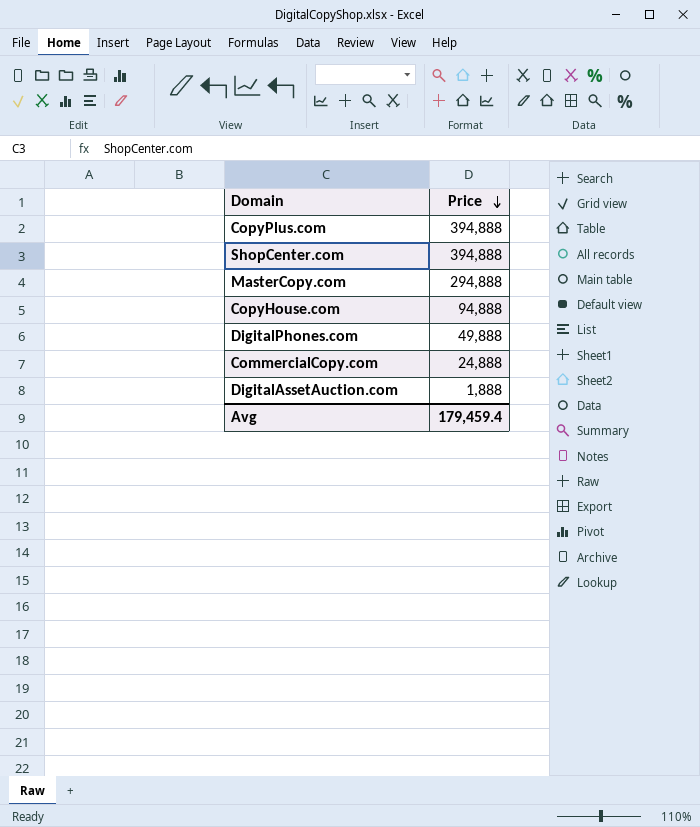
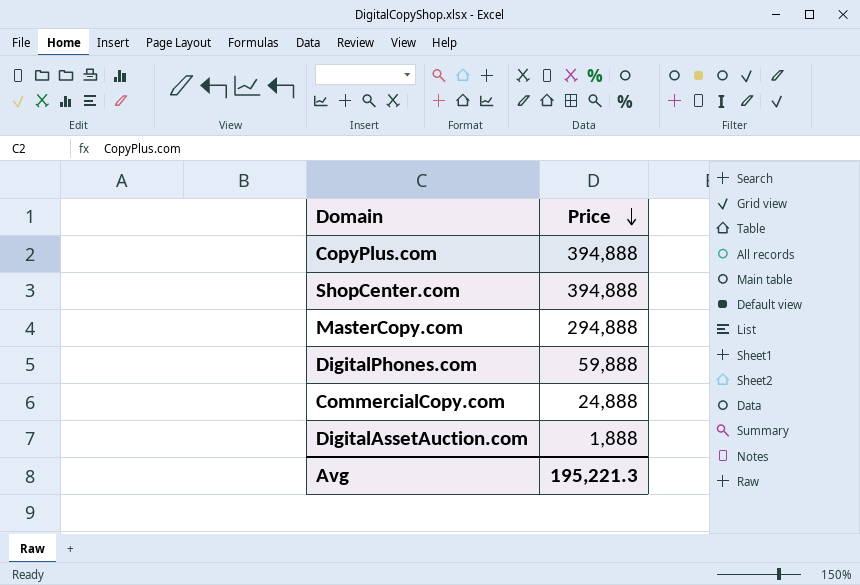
row CopyHouse.com: 94,888 -> none
DigitalPhones.com | Price: 49,888 -> 59,888
Avg | Price: 179,459.4 -> 195,221.3

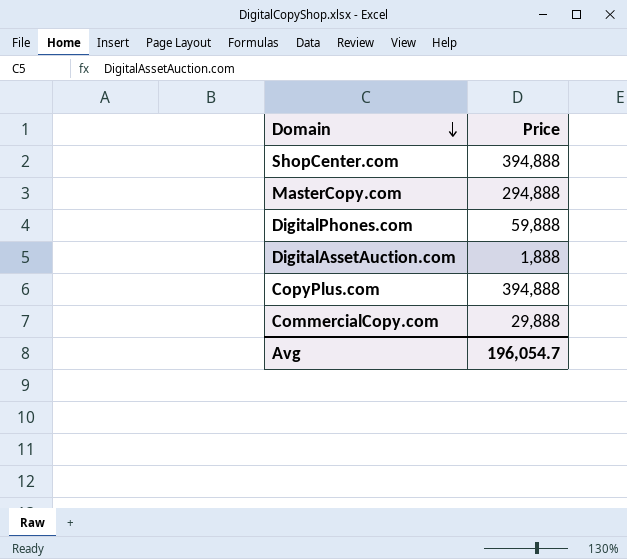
row order: Price descending -> Domain descending
CommercialCopy.com | Price: 24,888 -> 29,888
Avg | Price: 195,221.3 -> 196,054.7

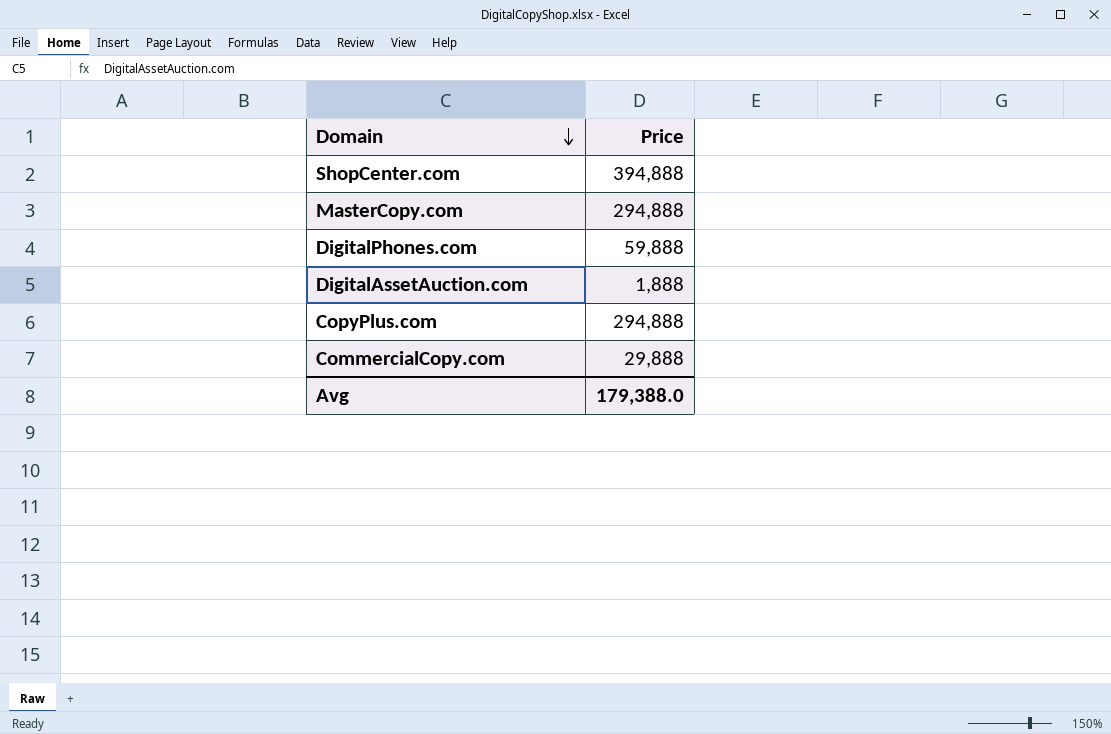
CopyPlus.com | Price: 394,888 -> 294,888
Avg | Price: 196,054.7 -> 179,388.0

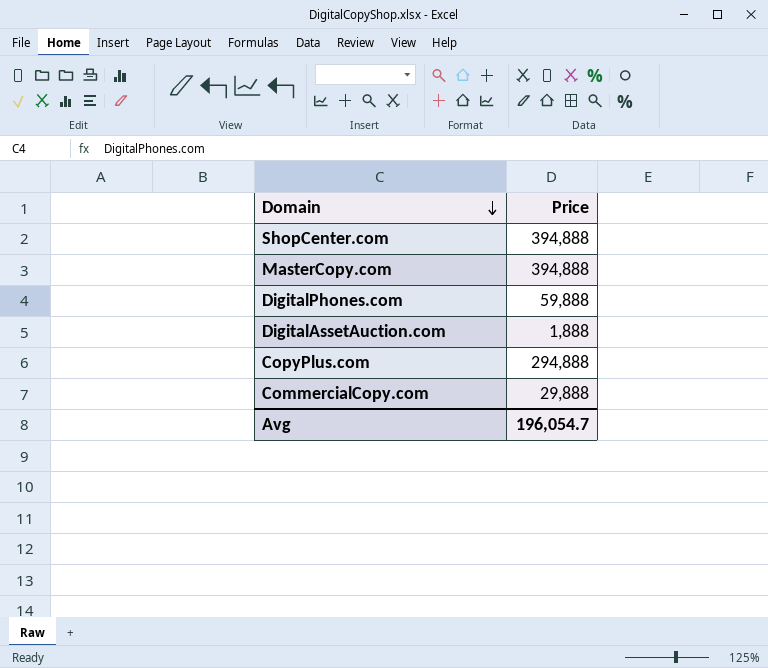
MasterCopy.com | Price: 294,888 -> 394,888
Avg | Price: 179,388.0 -> 196,054.7

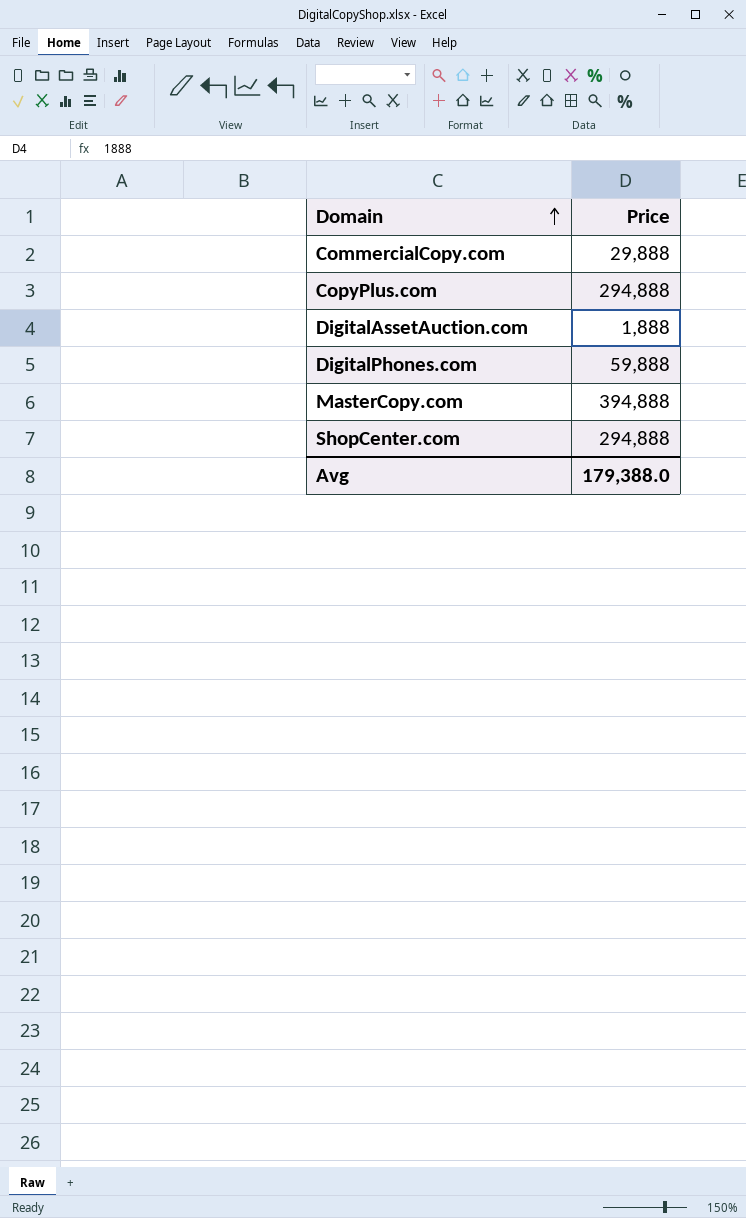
row order: Domain descending -> Domain ascending
ShopCenter.com | Price: 394,888 -> 294,888
Avg | Price: 196,054.7 -> 179,388.0

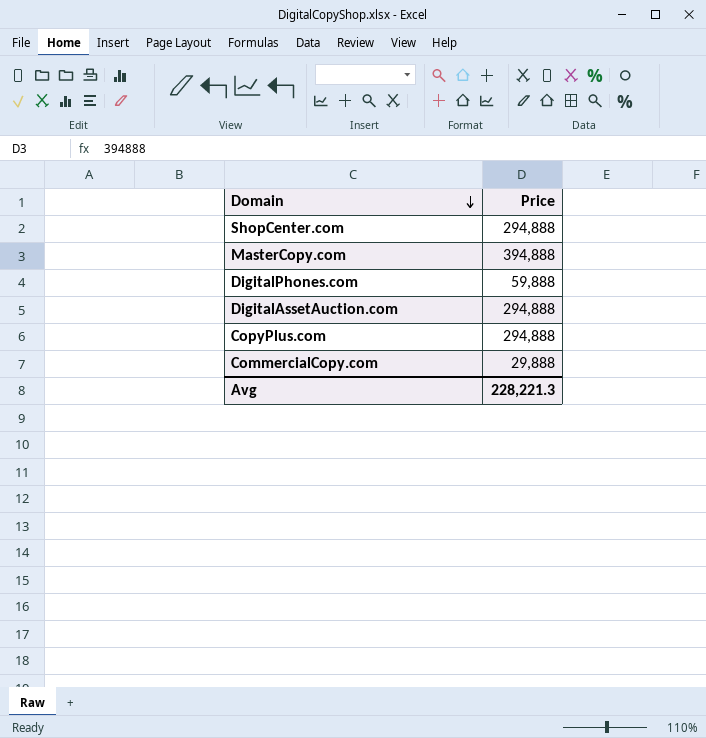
row order: Domain ascending -> Domain descending
DigitalAssetAuction.com | Price: 1,888 -> 294,888
Avg | Price: 179,388.0 -> 228,221.3

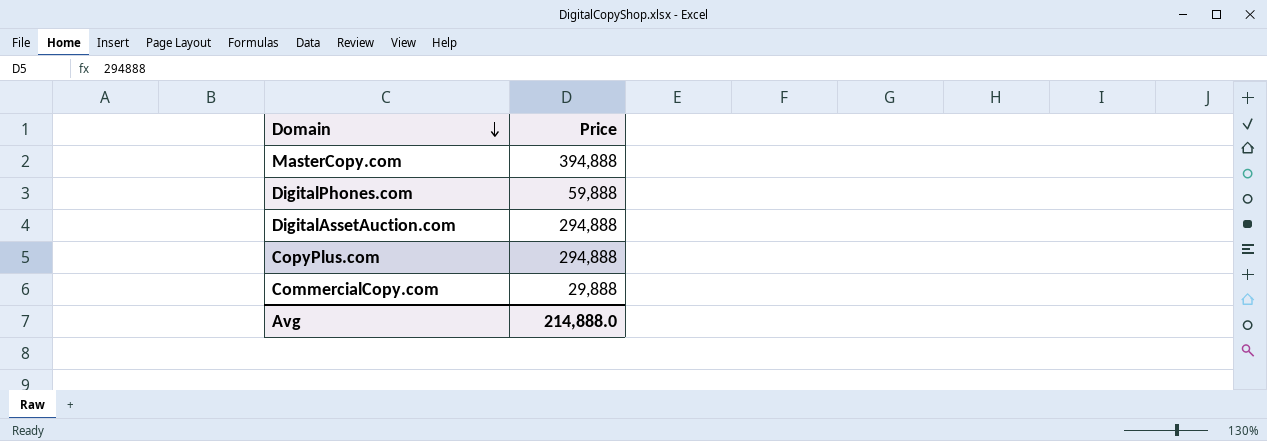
row ShopCenter.com: 294,888 -> none
Avg | Price: 228,221.3 -> 214,888.0

